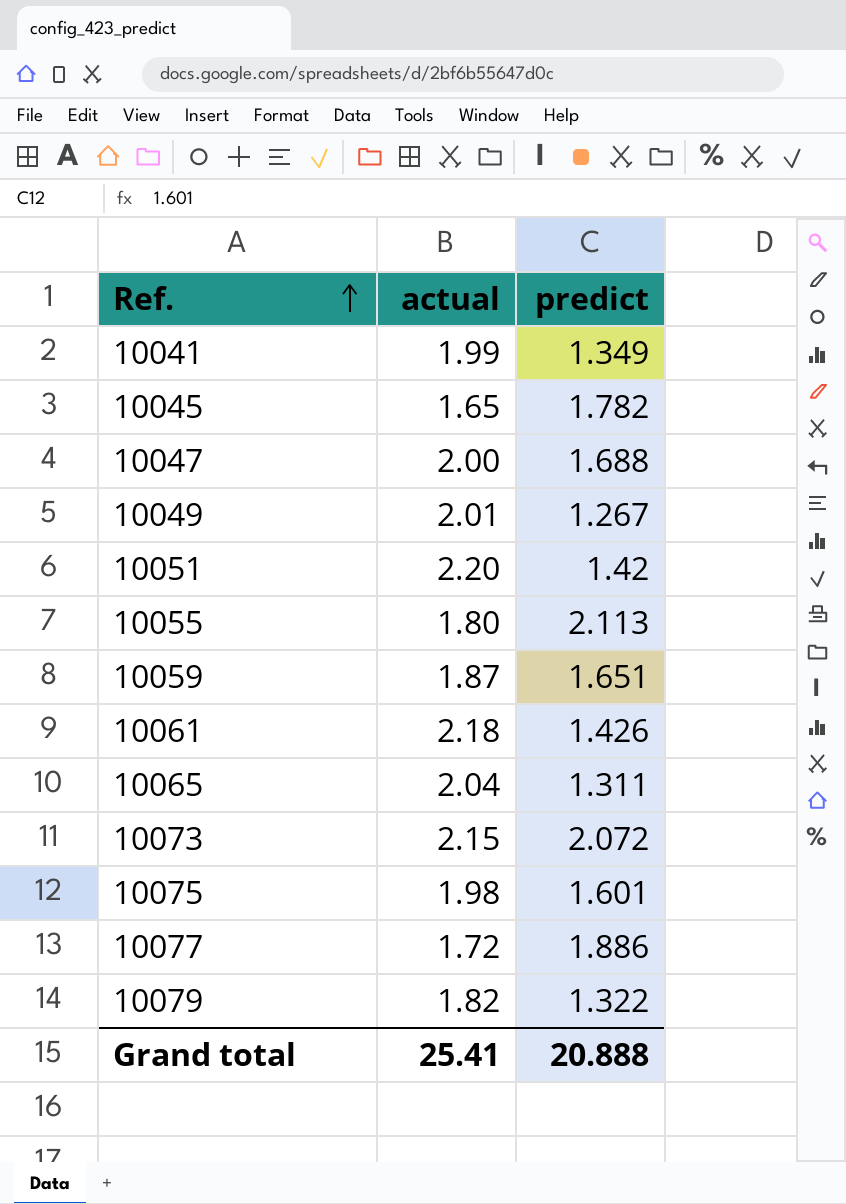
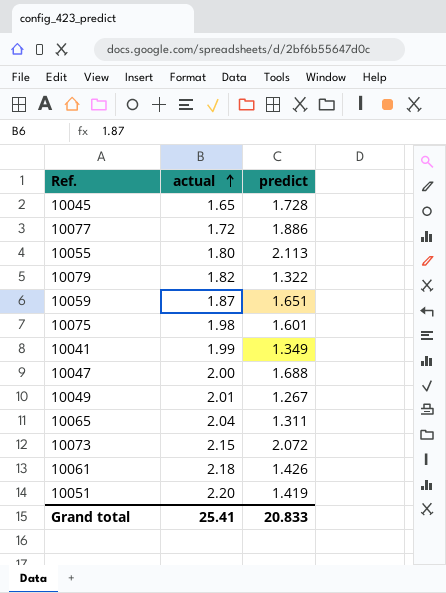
row order: Ref. ascending -> actual ascending
10045 | predict: 1.782 -> 1.728
10051 | predict: 1.42 -> 1.419
Grand total | predict: 20.888 -> 20.833

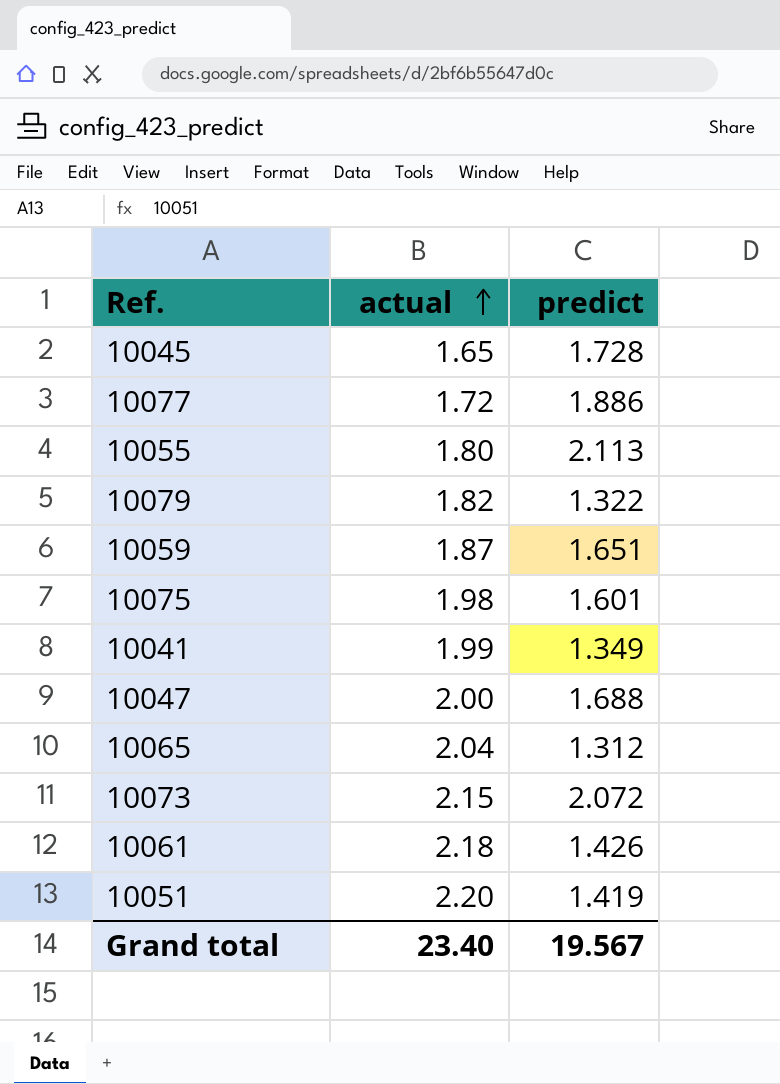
row 10049: 2.01 | 1.267 -> none
10065 | predict: 1.311 -> 1.312
Grand total | actual: 25.41 -> 23.40
Grand total | predict: 20.833 -> 19.567

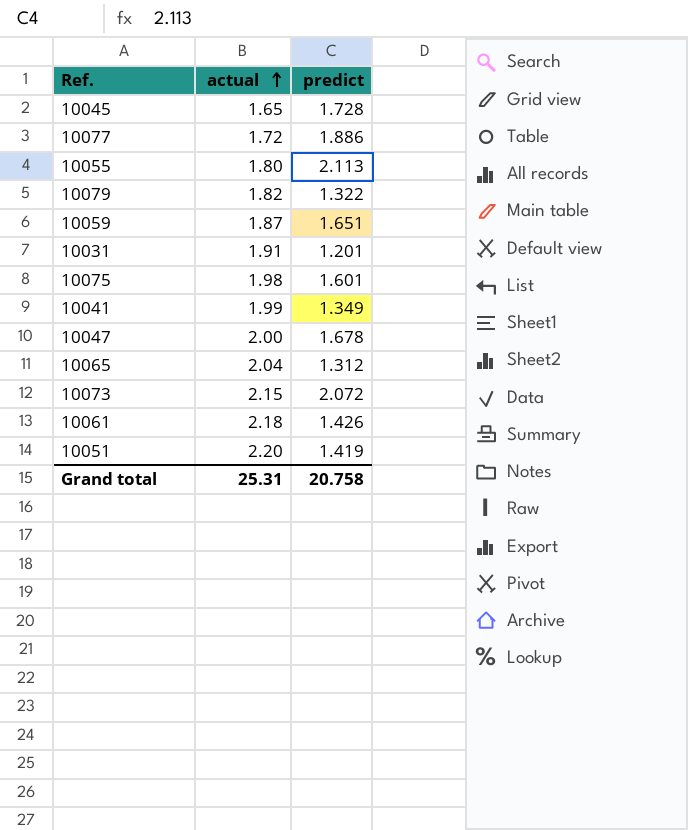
row 10031: none -> 1.91 | 1.201
10047 | predict: 1.688 -> 1.678
Grand total | actual: 23.40 -> 25.31
Grand total | predict: 19.567 -> 20.758

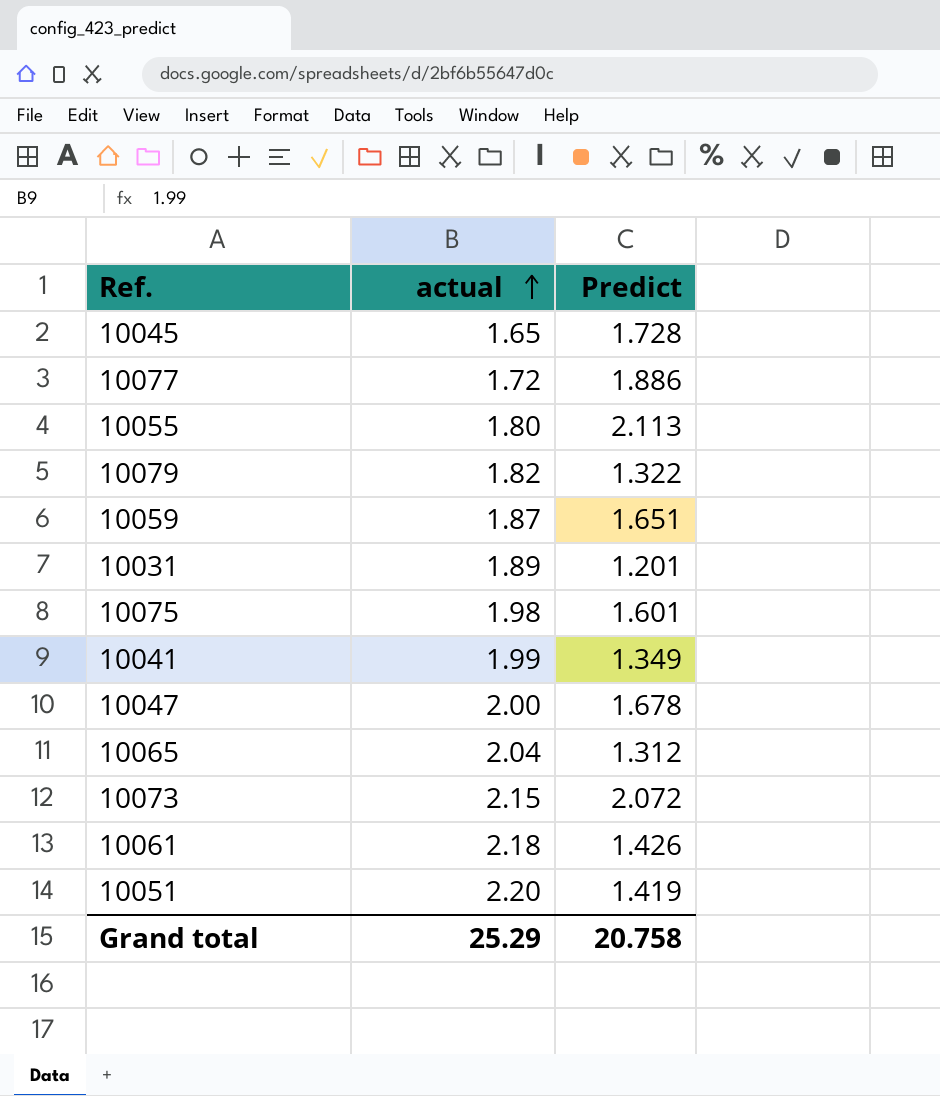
column name: predict -> Predict
10031 | actual: 1.91 -> 1.89
Grand total | actual: 25.31 -> 25.29

